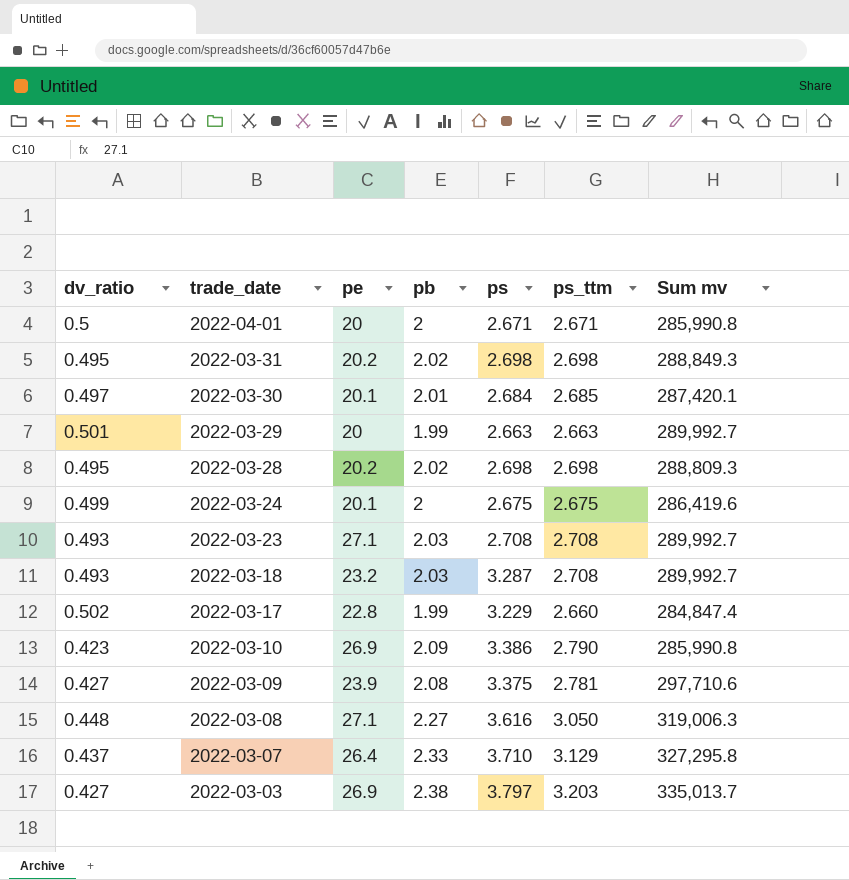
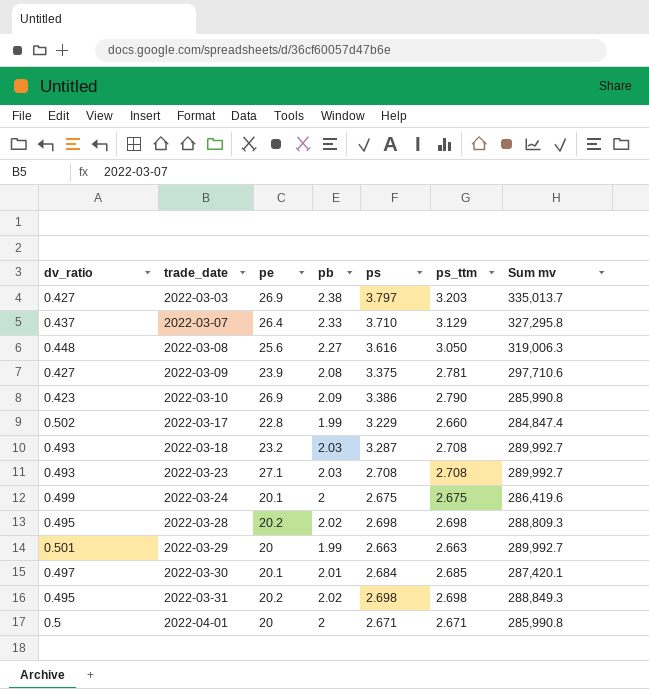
row order: trade_date descending -> trade_date ascending
2022-03-08 | pe: 27.1 -> 25.6

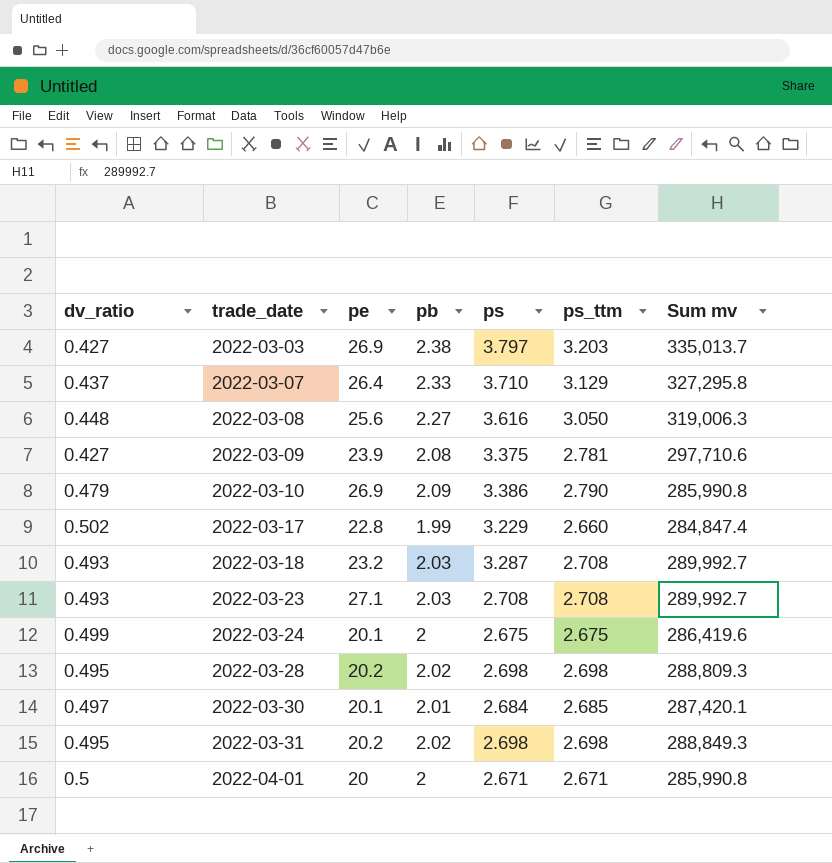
row 2022-03-29: 0.501 | 20 | 1.99 | 2.663 | 2.663 | 289,992.7 -> none
2022-03-10 | dv_ratio: 0.423 -> 0.479

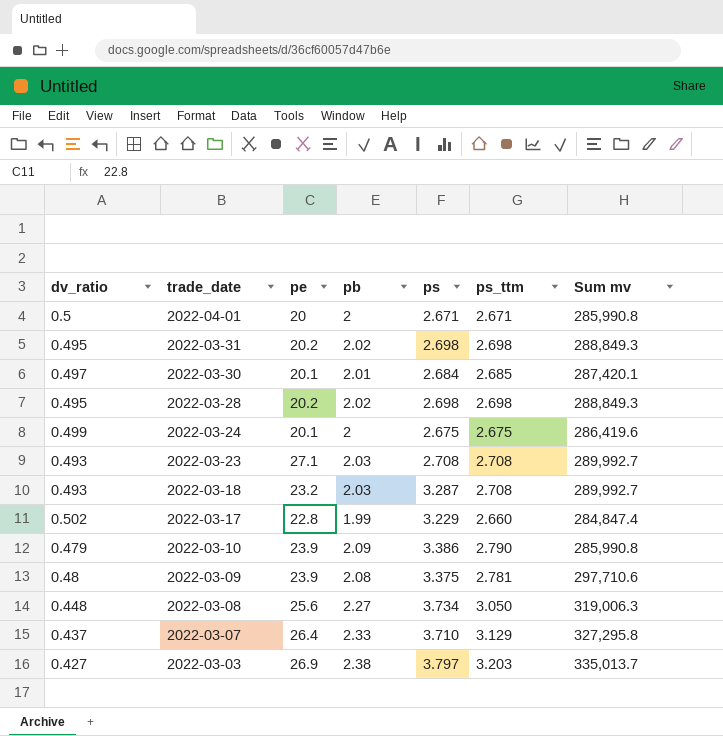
row order: trade_date ascending -> trade_date descending
2022-03-28 | Sum mv: 288,809.3 -> 288,849.3
2022-03-10 | pe: 26.9 -> 23.9
2022-03-09 | dv_ratio: 0.427 -> 0.48
2022-03-08 | ps: 3.616 -> 3.734

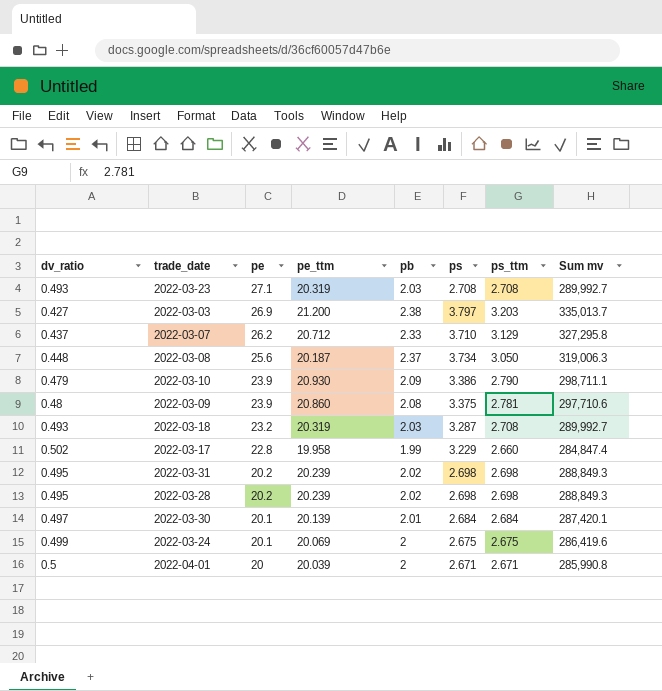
row order: trade_date descending -> pe descending
column pe_ttm | position: none -> 4
2022-03-07 | pe: 26.4 -> 26.2
2022-03-08 | pb: 2.27 -> 2.37
2022-03-10 | Sum mv: 285,990.8 -> 298,711.1
2022-03-30 | ps_ttm: 2.685 -> 2.684

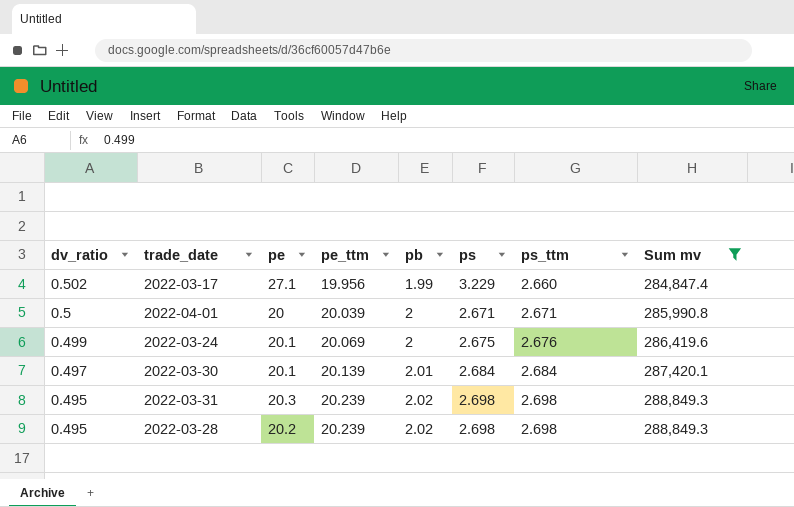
filter: none -> Sum mv <= 288,849.3
row order: pe descending -> dv_ratio descending
2022-03-17 | pe: 22.8 -> 27.1
2022-03-17 | pe_ttm: 19.958 -> 19.956
2022-03-24 | ps_ttm: 2.675 -> 2.676
2022-03-31 | pe: 20.2 -> 20.3

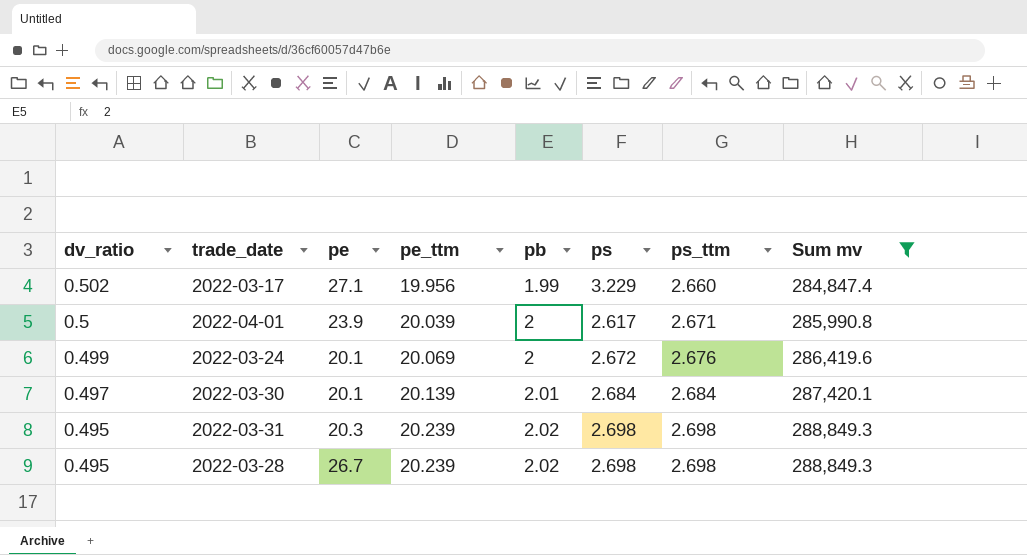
2022-04-01 | pe: 20 -> 23.9
2022-04-01 | ps: 2.671 -> 2.617
2022-03-24 | ps: 2.675 -> 2.672
2022-03-28 | pe: 20.2 -> 26.7

